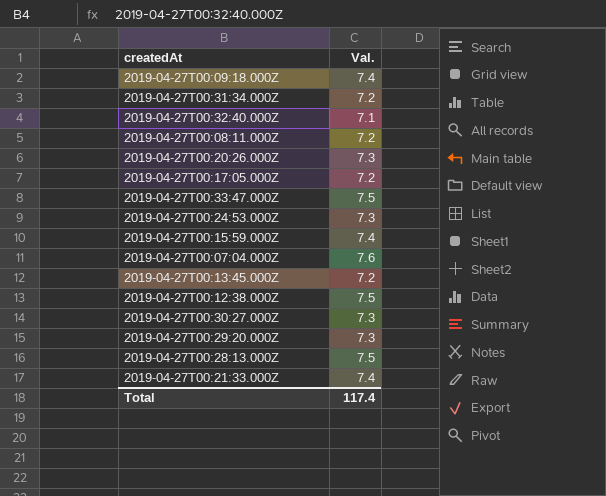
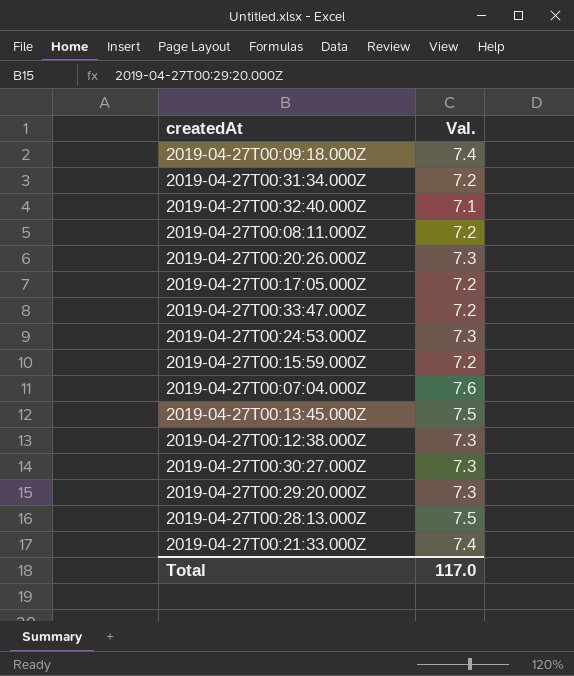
2019-04-27T00:33:47.000Z | Val.: 7.5 -> 7.2
2019-04-27T00:15:59.000Z | Val.: 7.4 -> 7.2
2019-04-27T00:13:45.000Z | Val.: 7.2 -> 7.5
2019-04-27T00:12:38.000Z | Val.: 7.5 -> 7.3
Total | Val.: 117.4 -> 117.0

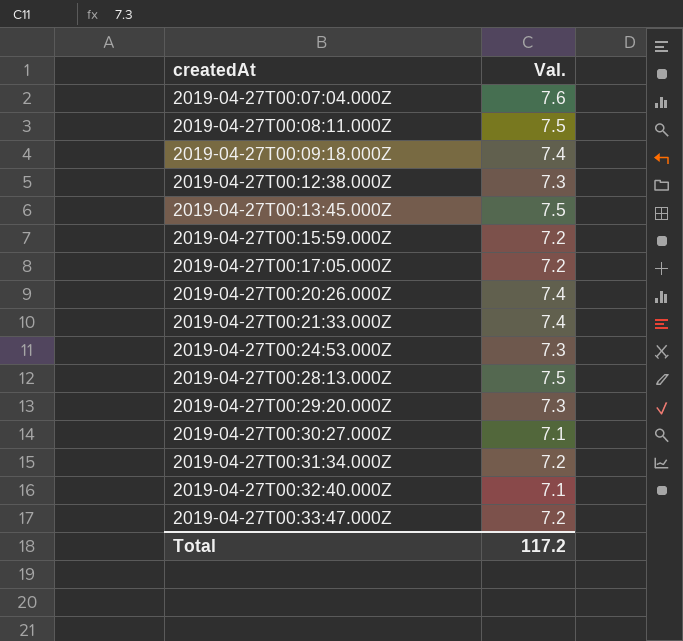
row order: none -> createdAt ascending
2019-04-27T00:08:11.000Z | Val.: 7.2 -> 7.5
2019-04-27T00:20:26.000Z | Val.: 7.3 -> 7.4
2019-04-27T00:30:27.000Z | Val.: 7.3 -> 7.1
Total | Val.: 117.0 -> 117.2

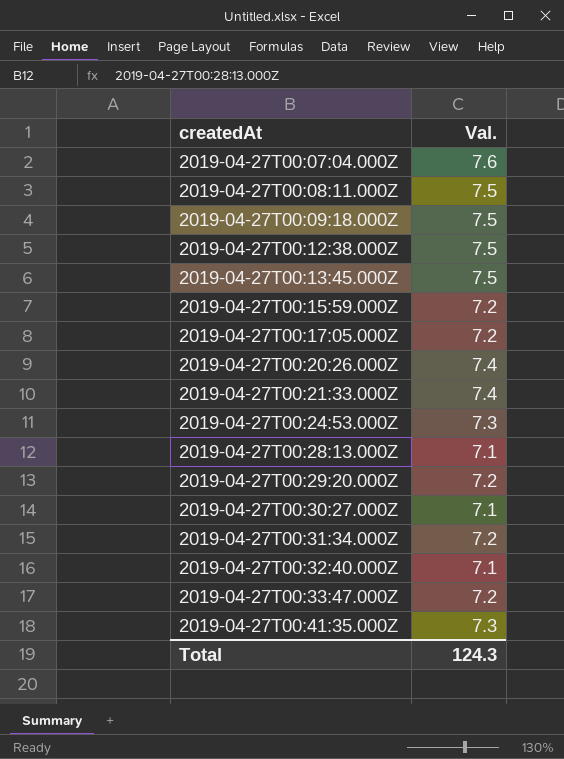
2019-04-27T00:09:18.000Z | Val.: 7.4 -> 7.5
2019-04-27T00:12:38.000Z | Val.: 7.3 -> 7.5
2019-04-27T00:28:13.000Z | Val.: 7.5 -> 7.1
2019-04-27T00:29:20.000Z | Val.: 7.3 -> 7.2
row 2019-04-27T00:41:35.000Z: none -> 7.3
Total | Val.: 117.2 -> 124.3

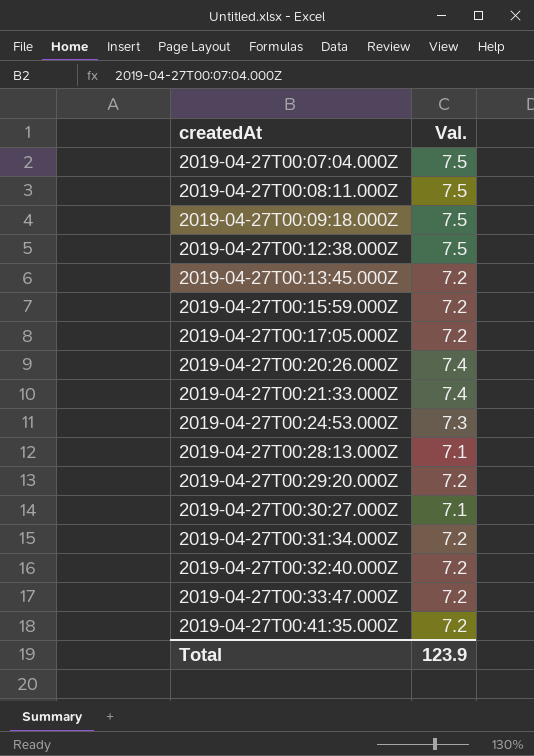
2019-04-27T00:07:04.000Z | Val.: 7.6 -> 7.5
2019-04-27T00:13:45.000Z | Val.: 7.5 -> 7.2
2019-04-27T00:32:40.000Z | Val.: 7.1 -> 7.2
2019-04-27T00:41:35.000Z | Val.: 7.3 -> 7.2
Total | Val.: 124.3 -> 123.9

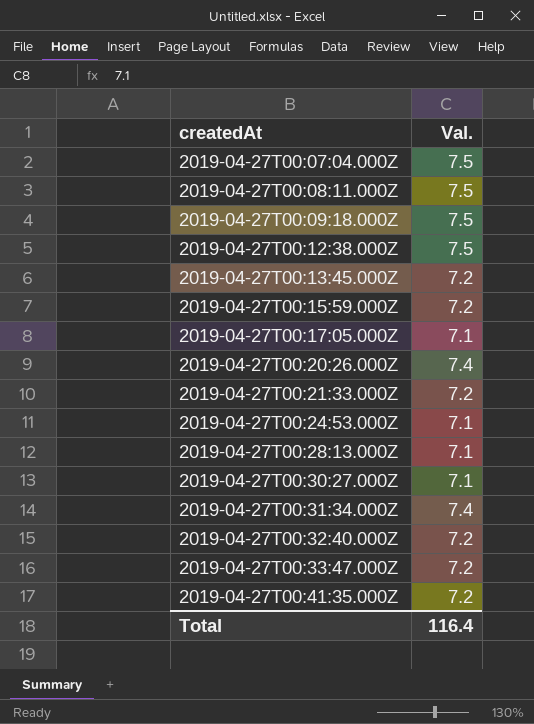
row 2019-04-27T00:29:20.000Z: 7.2 -> none
2019-04-27T00:17:05.000Z | Val.: 7.2 -> 7.1
2019-04-27T00:21:33.000Z | Val.: 7.4 -> 7.2
2019-04-27T00:24:53.000Z | Val.: 7.3 -> 7.1
2019-04-27T00:31:34.000Z | Val.: 7.2 -> 7.4
Total | Val.: 123.9 -> 116.4

